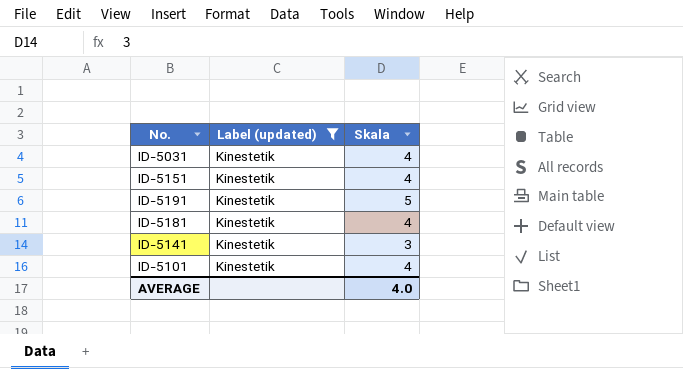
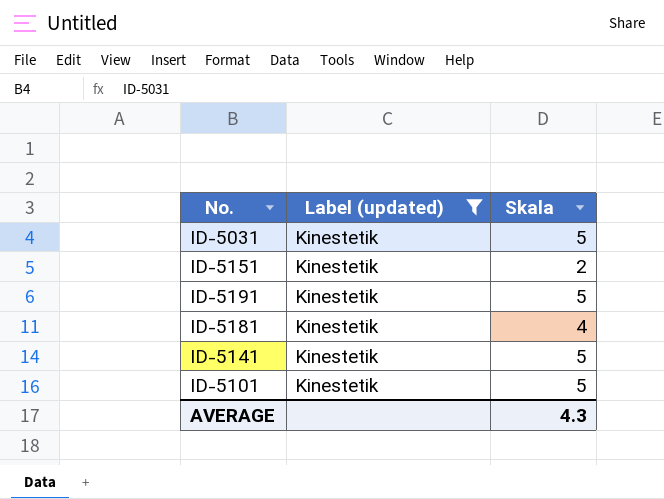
ID-5031 | Skala: 4 -> 5
ID-5151 | Skala: 4 -> 2
ID-5141 | Skala: 3 -> 5
ID-5101 | Skala: 4 -> 5
AVERAGE | Skala: 4.0 -> 4.3

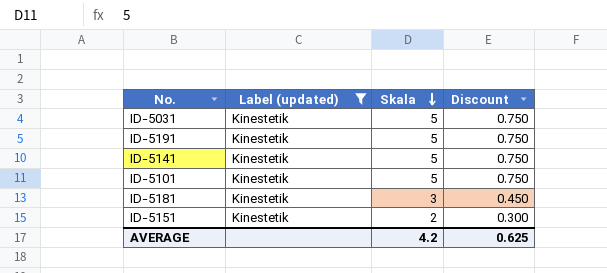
row order: none -> Skala descending
column Discount | formula: none -> [Skala] * 0.15
ID-5181 | Skala: 4 -> 3
AVERAGE | Skala: 4.3 -> 4.2

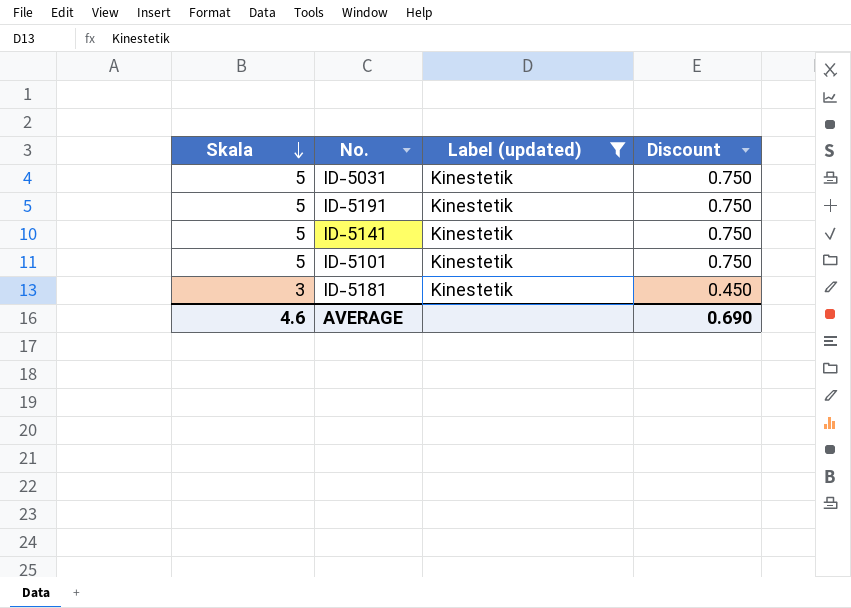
column Skala | position: 3 -> 1
row ID-5151: Kinestetik | 2 | 0.300 -> none
AVERAGE | Skala: 4.2 -> 4.6
AVERAGE | Discount: 0.625 -> 0.690

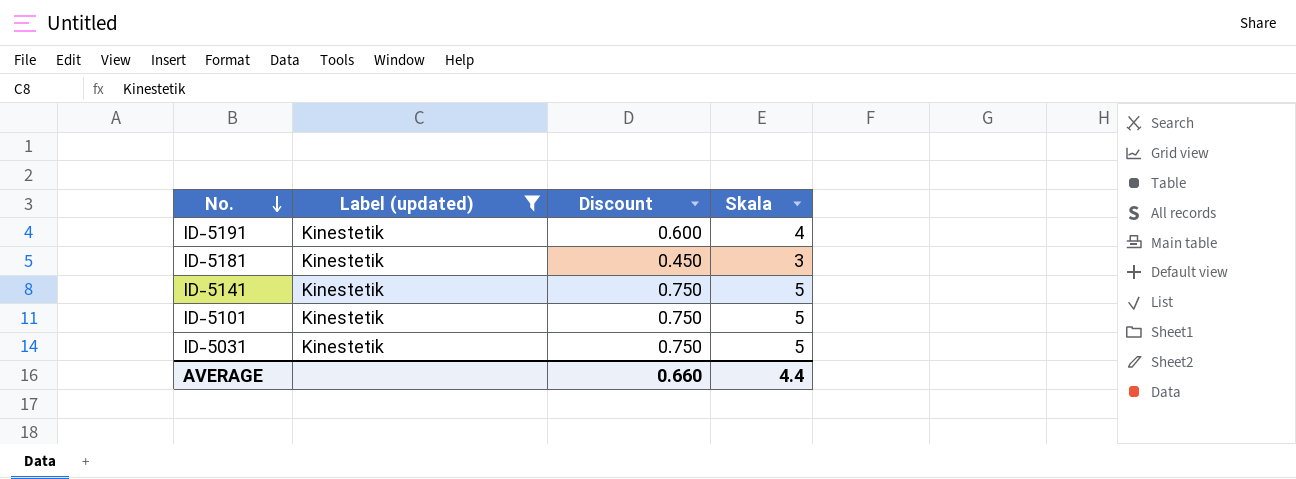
row order: Skala descending -> No. descending
column Skala | position: 1 -> 4
ID-5191 | Discount: 0.750 -> 0.600
ID-5191 | Skala: 5 -> 4
AVERAGE | Discount: 0.690 -> 0.660
AVERAGE | Skala: 4.6 -> 4.4

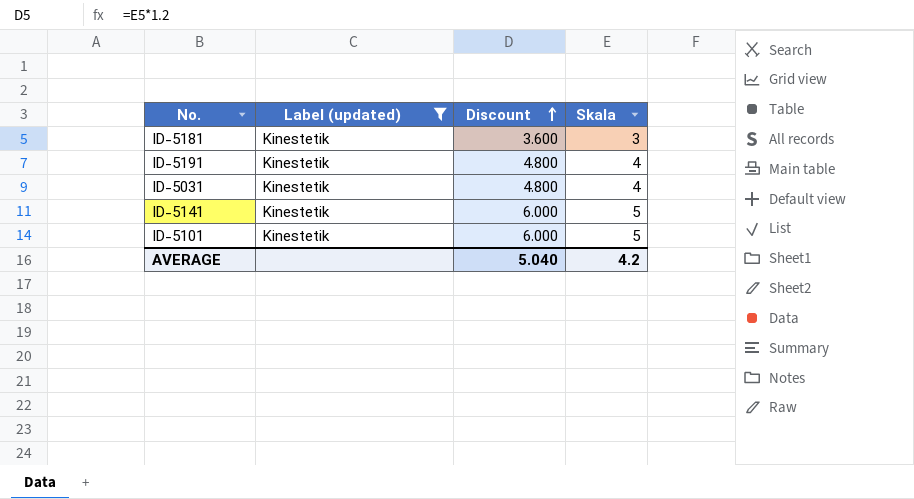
row order: No. descending -> Discount ascending
column Discount | formula: [Skala] * 0.15 -> [Skala] * 1.2
ID-5031 | Skala: 5 -> 4
AVERAGE | Discount: 0.660 -> 5.040
AVERAGE | Skala: 4.4 -> 4.2

